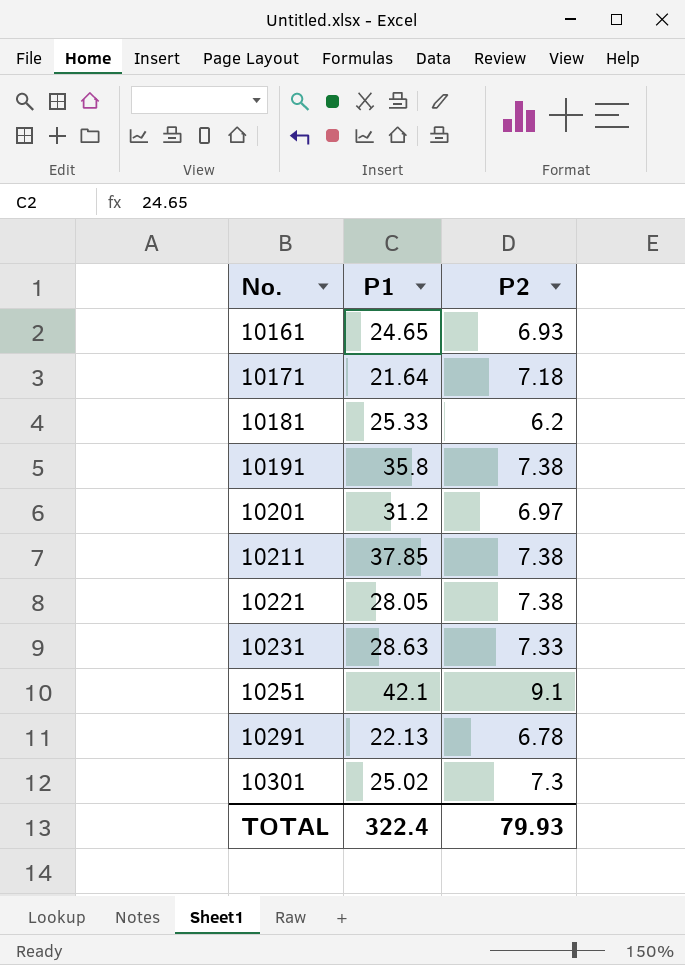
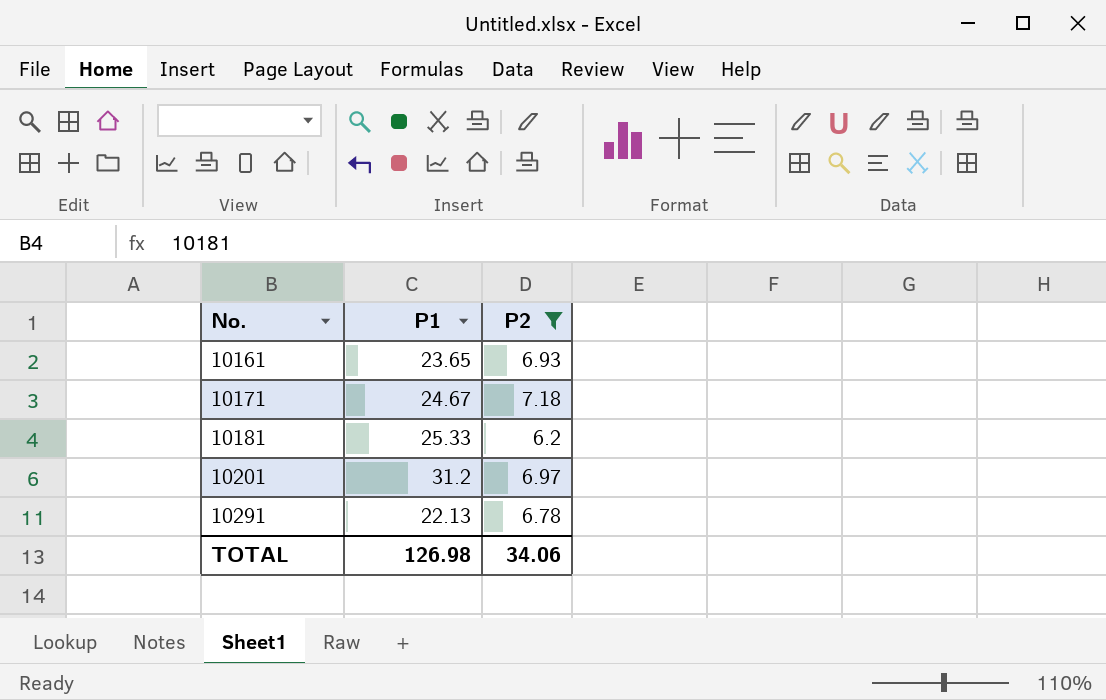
filter: none -> P2 <= 7.18
10161 | P1: 24.65 -> 23.65
10171 | P1: 21.64 -> 24.67
TOTAL | P1: 322.4 -> 126.98
TOTAL | P2: 79.93 -> 34.06

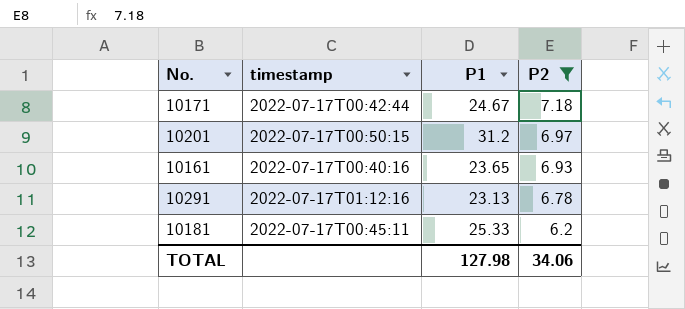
row order: No. ascending -> P2 descending
column timestamp | position: none -> 2
10291 | P1: 22.13 -> 23.13
TOTAL | P1: 126.98 -> 127.98

